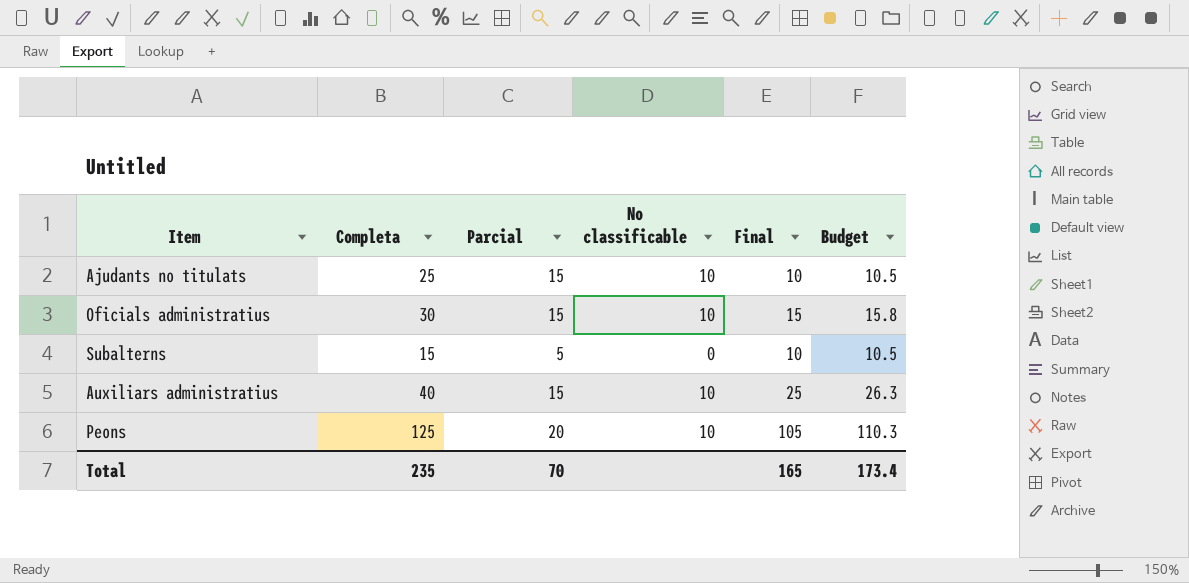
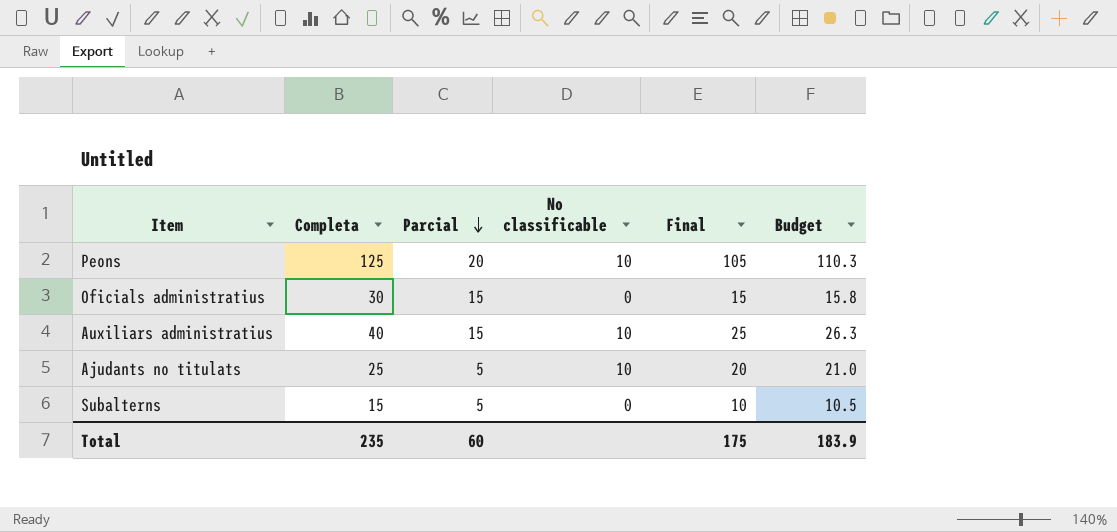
row order: none -> Parcial descending
Oficials administratius | No classificable: 10 -> 0
Ajudants no titulats | Parcial: 15 -> 5
Ajudants no titulats | Final: 10 -> 20
Ajudants no titulats | Budget: 10.5 -> 21.0
Total | Parcial: 70 -> 60
Total | Final: 165 -> 175
Total | Budget: 173.4 -> 183.9

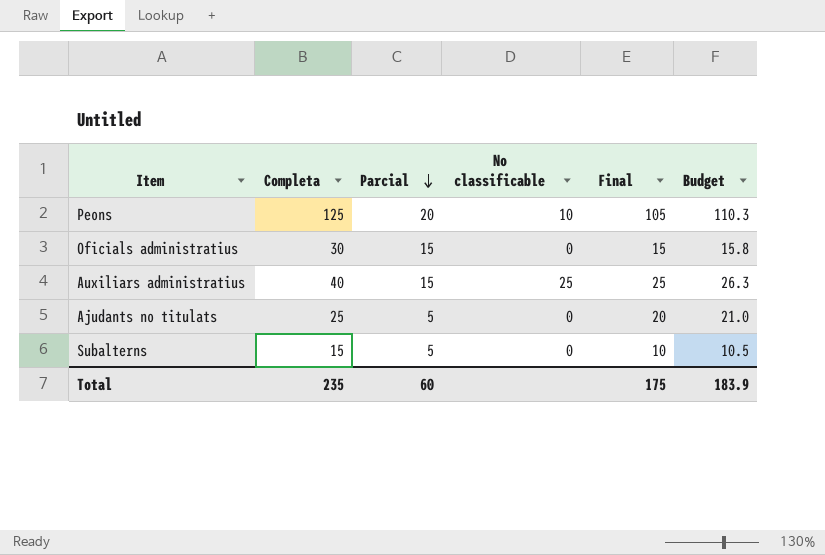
Auxiliars administratius | No classificable: 10 -> 25
Ajudants no titulats | No classificable: 10 -> 0

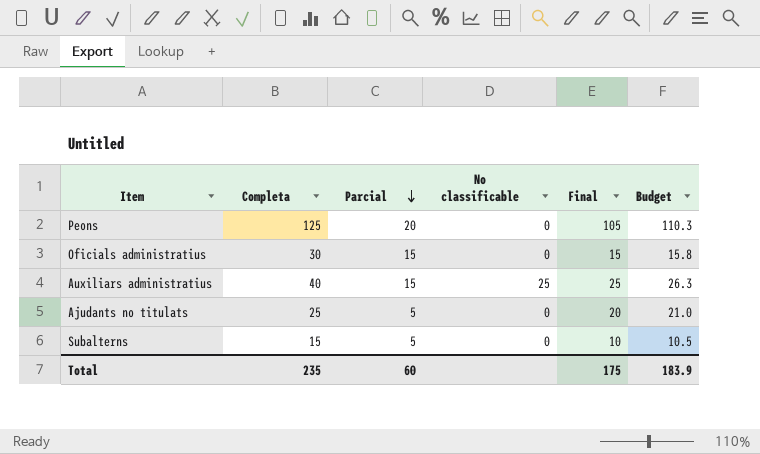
Peons | No classificable: 10 -> 0

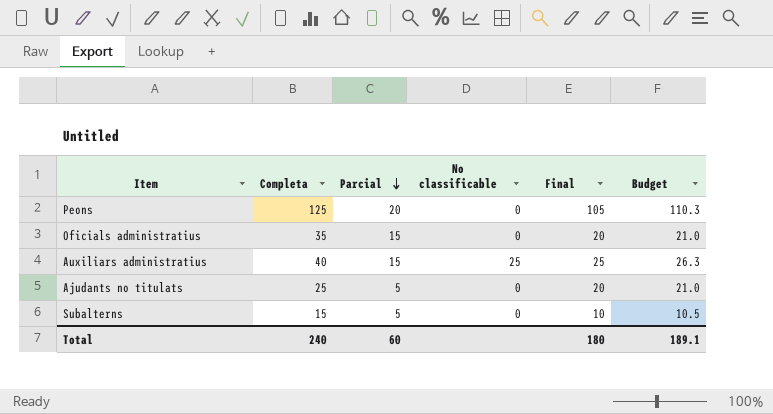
Oficials administratius | Completa: 30 -> 35
Oficials administratius | Final: 15 -> 20
Oficials administratius | Budget: 15.8 -> 21.0
Total | Completa: 235 -> 240
Total | Final: 175 -> 180
Total | Budget: 183.9 -> 189.1

